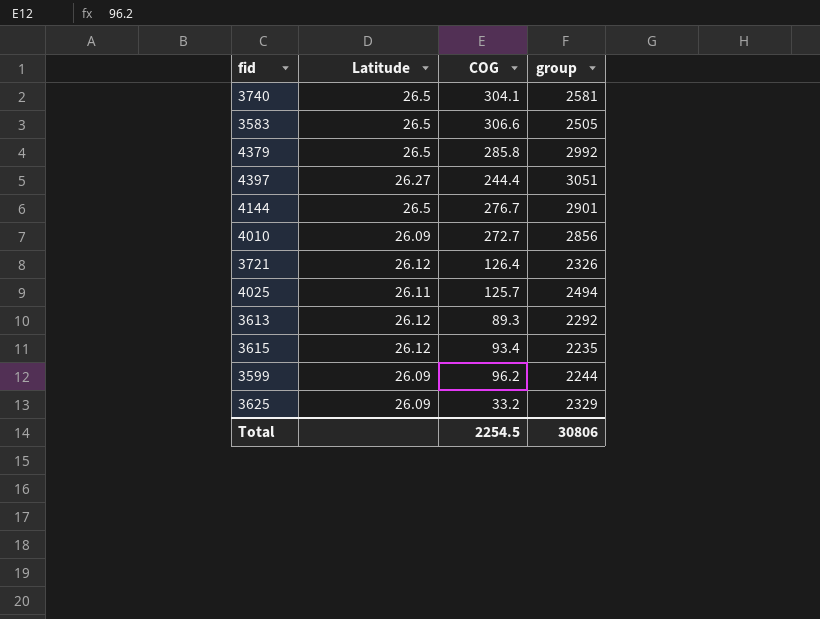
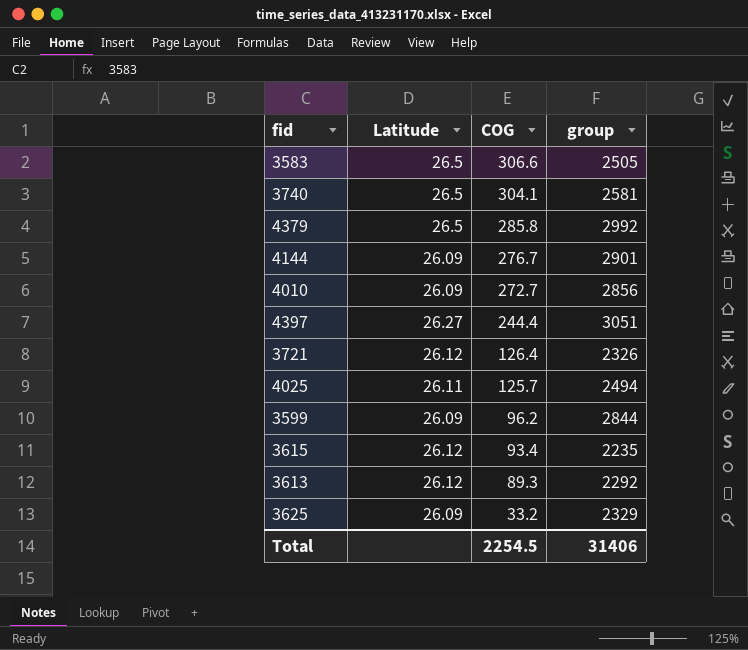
row order: none -> COG descending
4144 | Latitude: 26.5 -> 26.09
3599 | group: 2244 -> 2844
Total | group: 30806 -> 31406

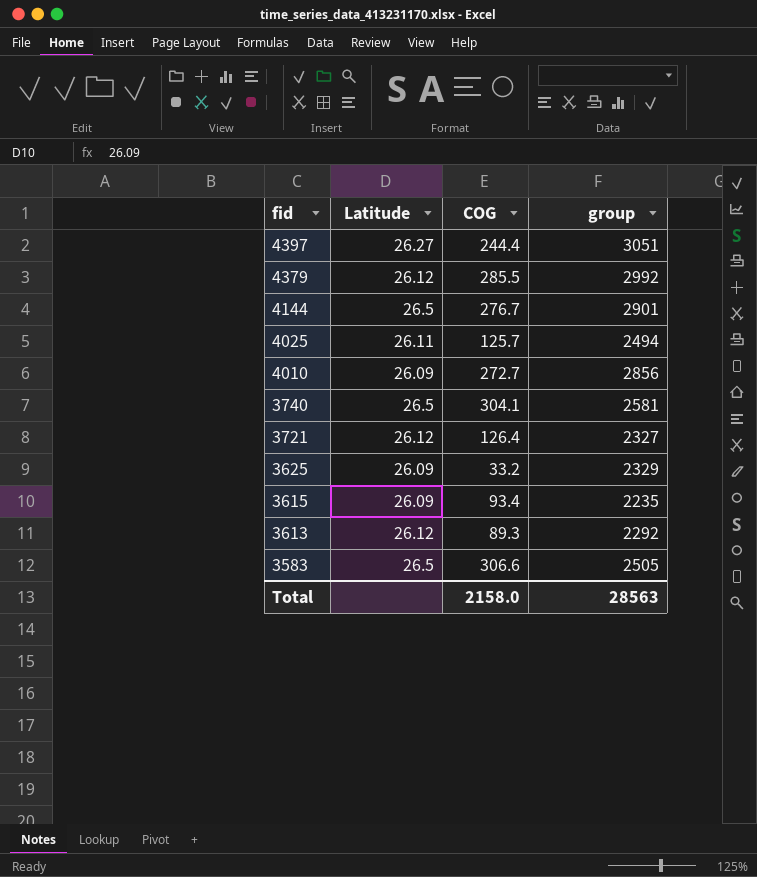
row order: COG descending -> fid descending
row 3599: 26.09 | 96.2 | 2844 -> none
4379 | Latitude: 26.5 -> 26.12
4379 | COG: 285.8 -> 285.5
4144 | Latitude: 26.09 -> 26.5
3721 | group: 2326 -> 2327
3615 | Latitude: 26.12 -> 26.09
Total | COG: 2254.5 -> 2158.0
Total | group: 31406 -> 28563

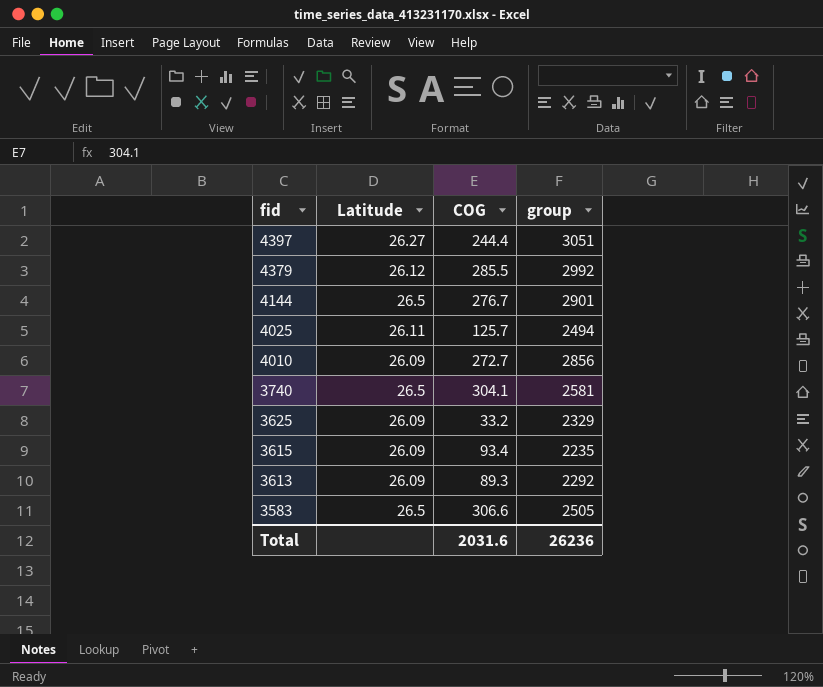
row 3721: 26.12 | 126.4 | 2327 -> none
3613 | Latitude: 26.12 -> 26.09
Total | COG: 2158.0 -> 2031.6
Total | group: 28563 -> 26236

